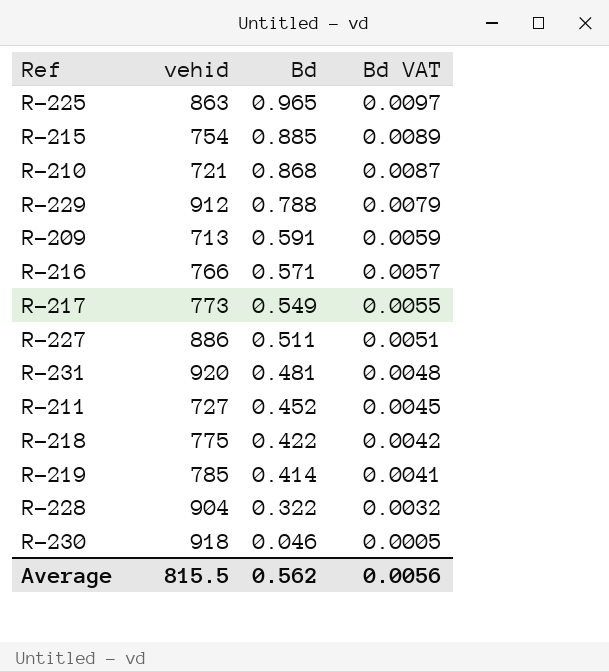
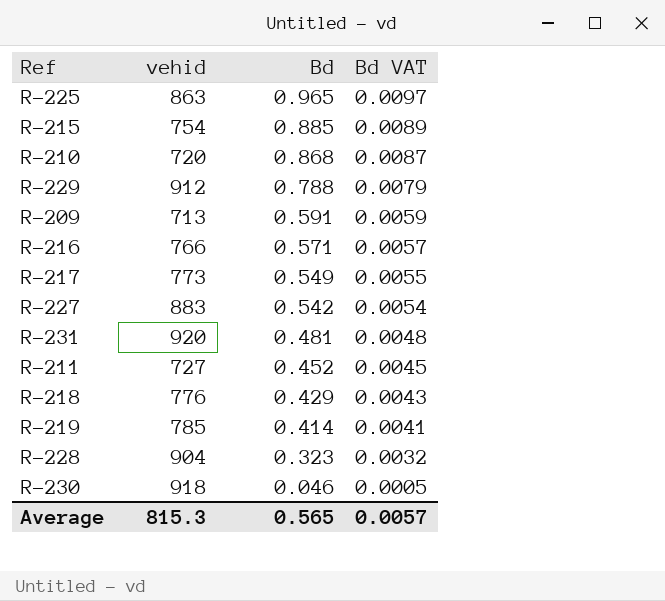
R-210 | vehid: 721 -> 720
R-227 | vehid: 886 -> 883
R-227 | Bd: 0.511 -> 0.542
R-227 | Bd VAT: 0.0051 -> 0.0054
R-218 | vehid: 775 -> 776
R-218 | Bd: 0.422 -> 0.429
R-218 | Bd VAT: 0.0042 -> 0.0043
R-228 | Bd: 0.322 -> 0.323
Average | vehid: 815.5 -> 815.3
Average | Bd: 0.562 -> 0.565
Average | Bd VAT: 0.0056 -> 0.0057

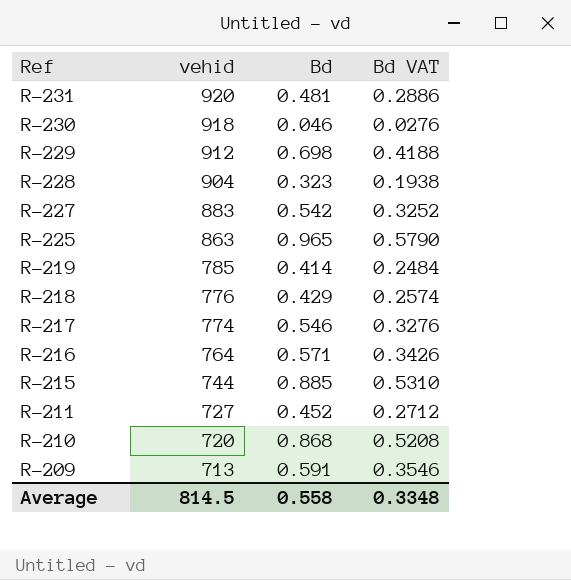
row order: Bd descending -> Ref descending
column Bd VAT | formula: [Bd] * 0.01 -> [Bd] * 0.6
R-229 | Bd: 0.788 -> 0.698
R-217 | vehid: 773 -> 774
R-217 | Bd: 0.549 -> 0.546
R-216 | vehid: 766 -> 764
R-215 | vehid: 754 -> 744
Average | vehid: 815.3 -> 814.5
Average | Bd: 0.565 -> 0.558
Average | Bd VAT: 0.0057 -> 0.3348

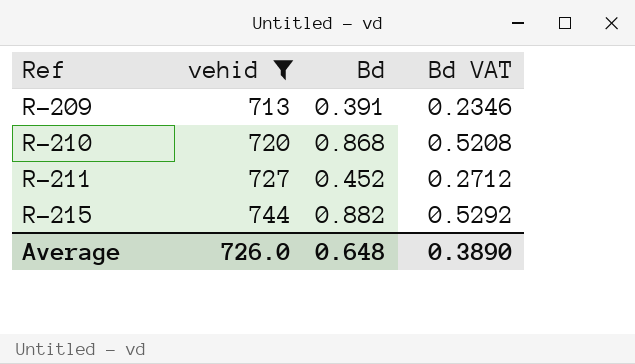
filter: none -> vehid <= 744
row order: Ref descending -> Ref ascending
R-209 | Bd: 0.591 -> 0.391
R-209 | Bd VAT: 0.3546 -> 0.2346
R-215 | Bd: 0.885 -> 0.882
R-215 | Bd VAT: 0.5310 -> 0.5292
Average | vehid: 814.5 -> 726.0
Average | Bd: 0.558 -> 0.648
Average | Bd VAT: 0.3348 -> 0.3890

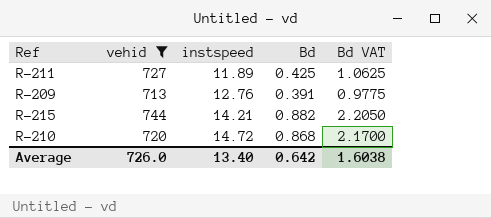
row order: Ref ascending -> instspeed ascending
column instspeed | position: none -> 3
column Bd VAT | formula: [Bd] * 0.6 -> [Bd] * 2.5
R-211 | Bd: 0.452 -> 0.425
Average | Bd: 0.648 -> 0.642
Average | Bd VAT: 0.3890 -> 1.6038

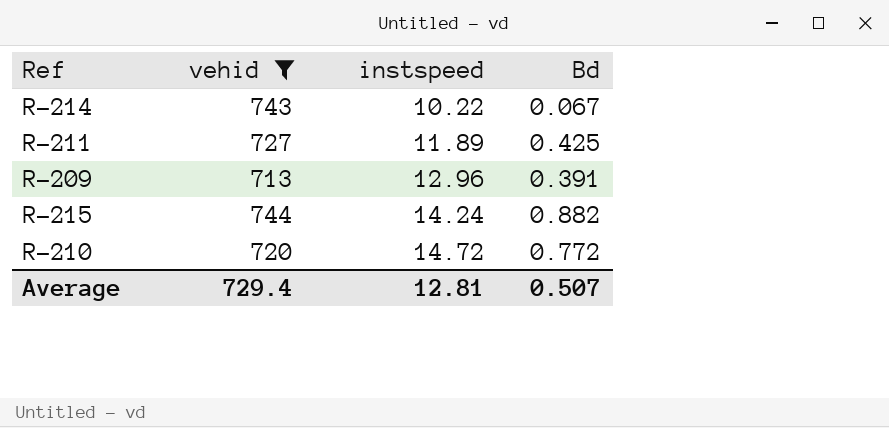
column Bd VAT | formula: [Bd] * 2.5 -> none
row R-214: none -> 743 | 10.22 | 0.067
R-209 | instspeed: 12.76 -> 12.96
R-215 | instspeed: 14.21 -> 14.24
R-210 | Bd: 0.868 -> 0.772
Average | vehid: 726.0 -> 729.4
Average | instspeed: 13.40 -> 12.81
Average | Bd: 0.642 -> 0.507

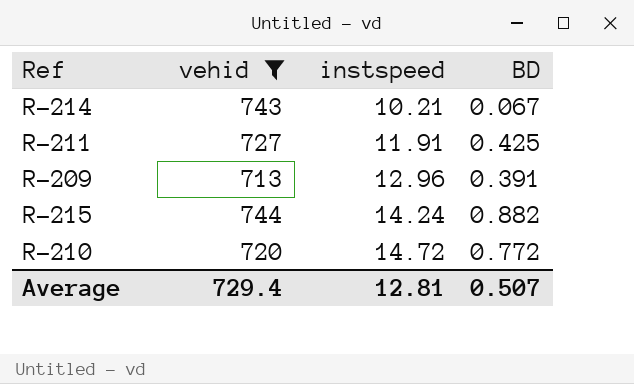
column name: Bd -> BD
R-214 | instspeed: 10.22 -> 10.21
R-211 | instspeed: 11.89 -> 11.91

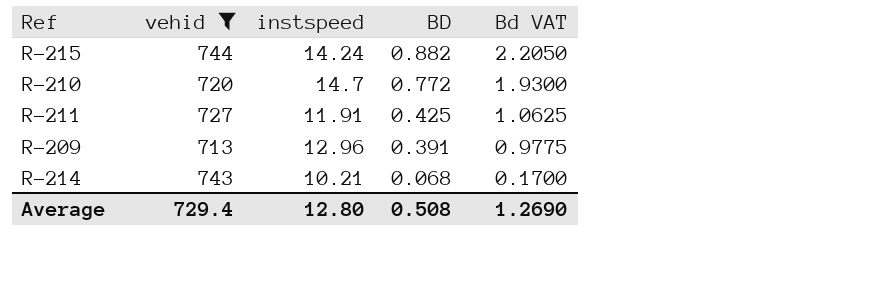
row order: instspeed ascending -> BD descending
column Bd VAT | formula: none -> [BD] * 2.5
R-210 | instspeed: 14.72 -> 14.7
R-214 | BD: 0.067 -> 0.068
Average | instspeed: 12.81 -> 12.80
Average | BD: 0.507 -> 0.508

